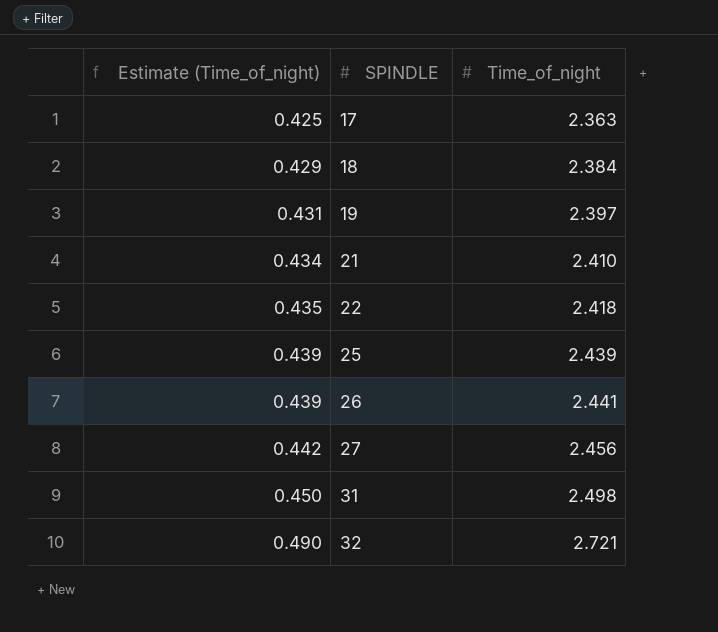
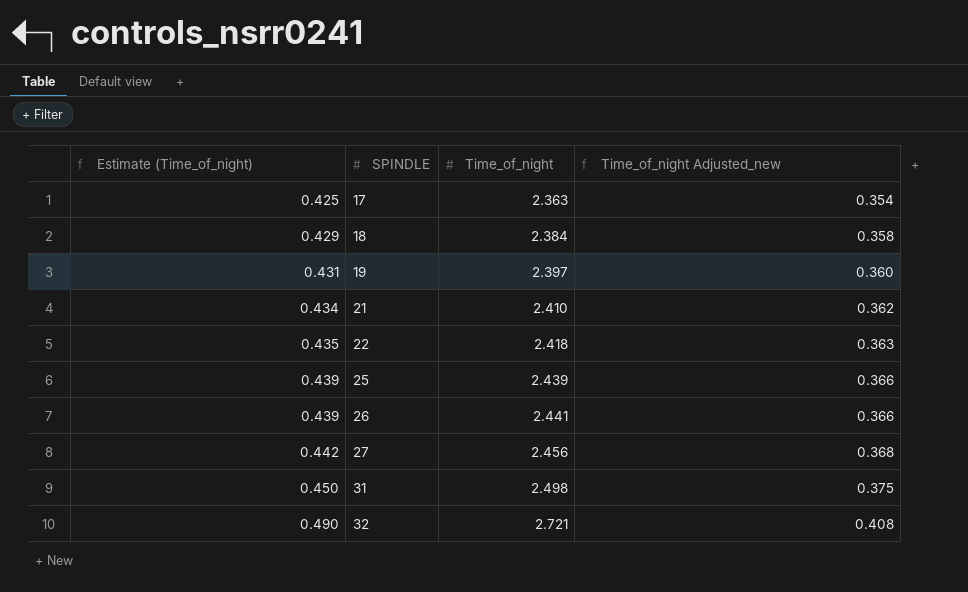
column Time_of_night Adjusted_new | formula: none -> [Time_of_night] * 0.15

